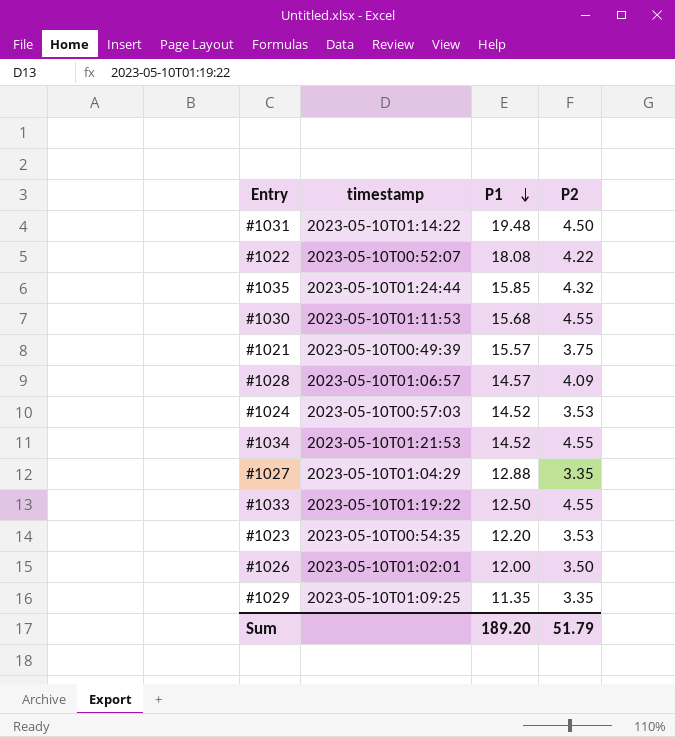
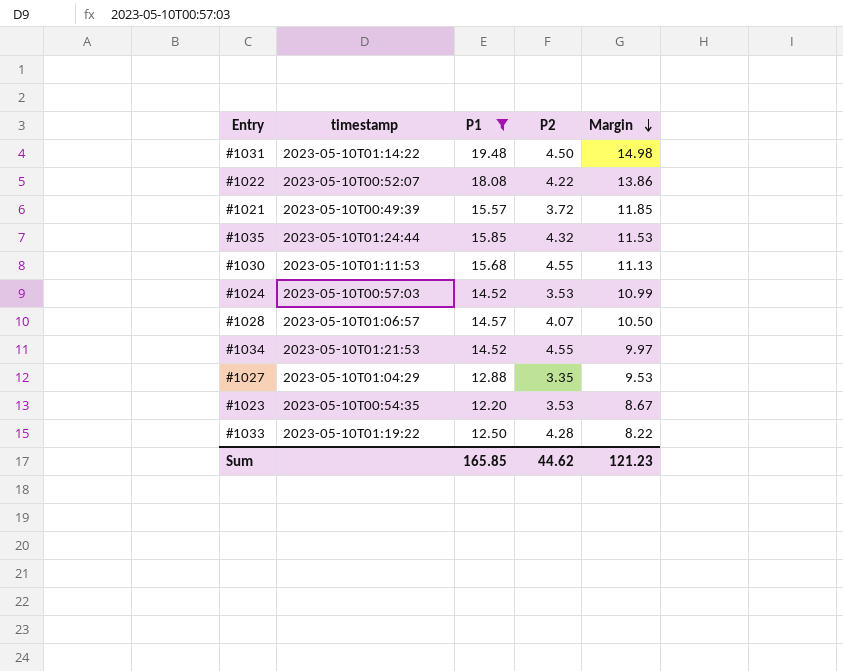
filter: none -> P1 >= 12.20
row order: P1 descending -> Margin descending
column Margin | formula: none -> [P1] - [P2]
#1021 | P2: 3.75 -> 3.72
#1028 | P2: 4.09 -> 4.07
#1033 | P2: 4.55 -> 4.28
Sum | P1: 189.20 -> 165.85
Sum | P2: 51.79 -> 44.62

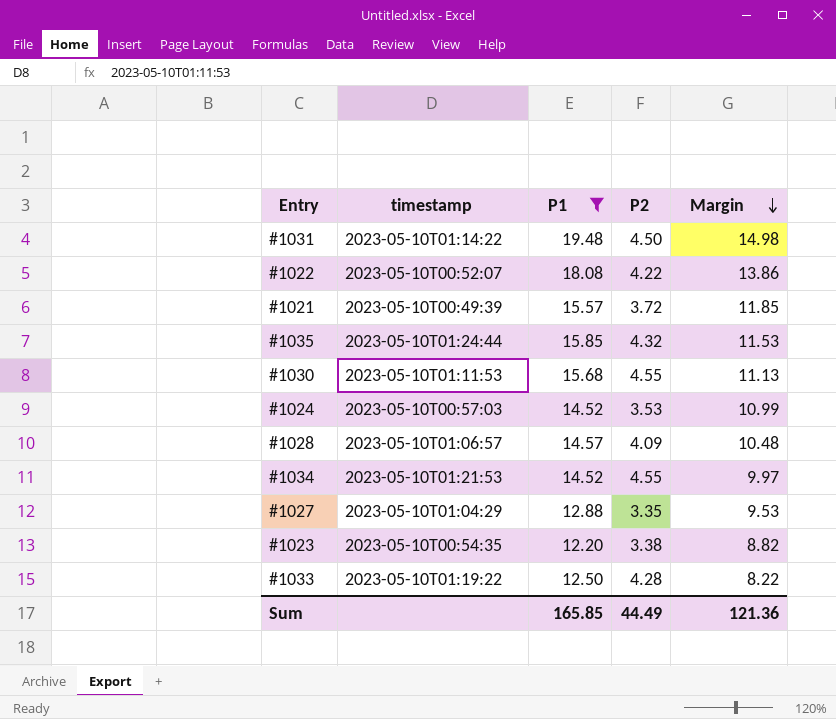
#1028 | P2: 4.07 -> 4.09
#1028 | Margin: 10.50 -> 10.48
#1023 | P2: 3.53 -> 3.38
#1023 | Margin: 8.67 -> 8.82
Sum | P2: 44.62 -> 44.49
Sum | Margin: 121.23 -> 121.36

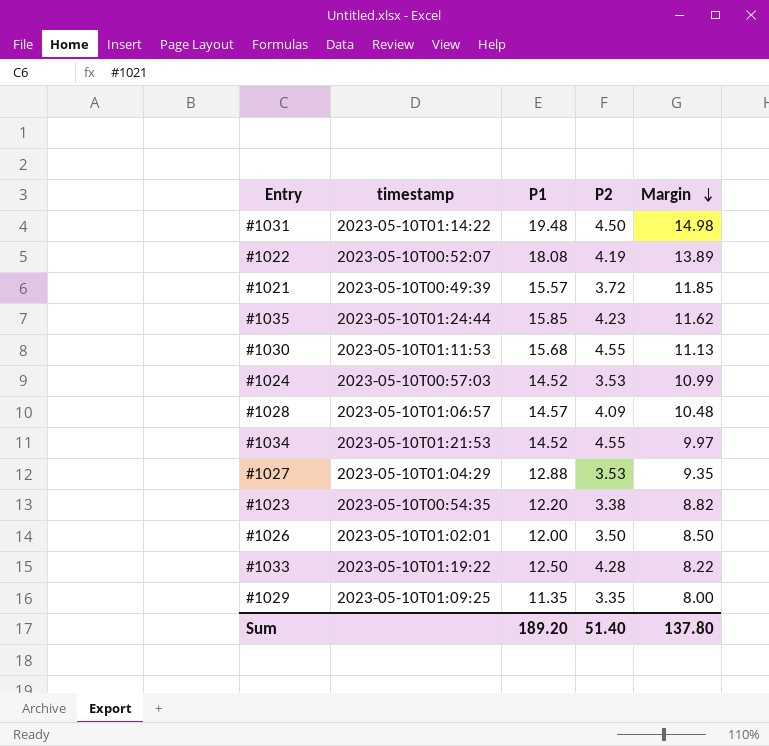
filter: P1 >= 12.20 -> none
#1022 | P2: 4.22 -> 4.19
#1022 | Margin: 13.86 -> 13.89
#1035 | P2: 4.32 -> 4.23
#1035 | Margin: 11.53 -> 11.62
#1027 | P2: 3.35 -> 3.53
#1027 | Margin: 9.53 -> 9.35
Sum | P1: 165.85 -> 189.20
Sum | P2: 44.49 -> 51.40
Sum | Margin: 121.36 -> 137.80

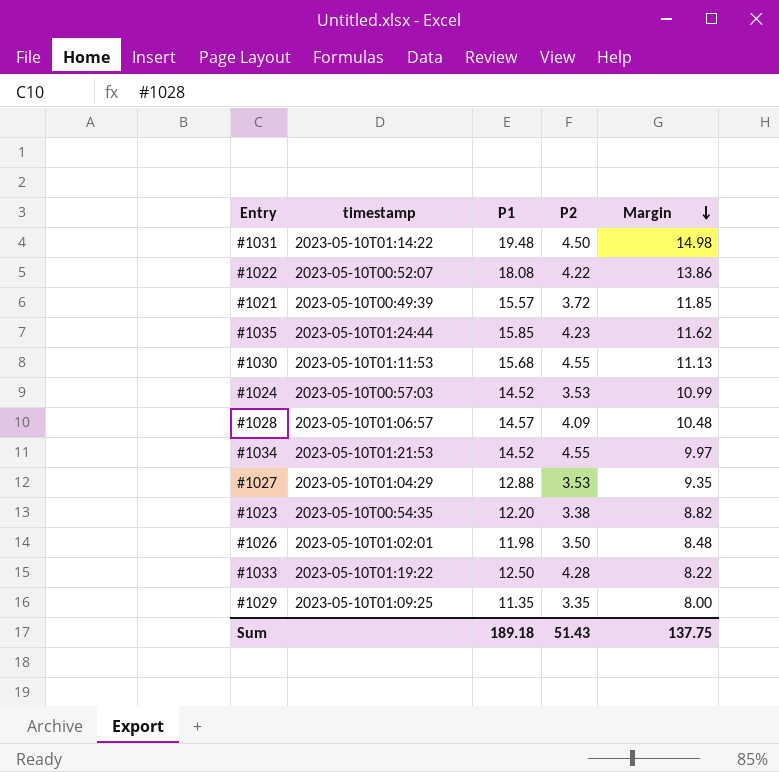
#1022 | P2: 4.19 -> 4.22
#1022 | Margin: 13.89 -> 13.86
#1026 | P1: 12.00 -> 11.98
#1026 | Margin: 8.50 -> 8.48
Sum | P1: 189.20 -> 189.18
Sum | P2: 51.40 -> 51.43
Sum | Margin: 137.80 -> 137.75

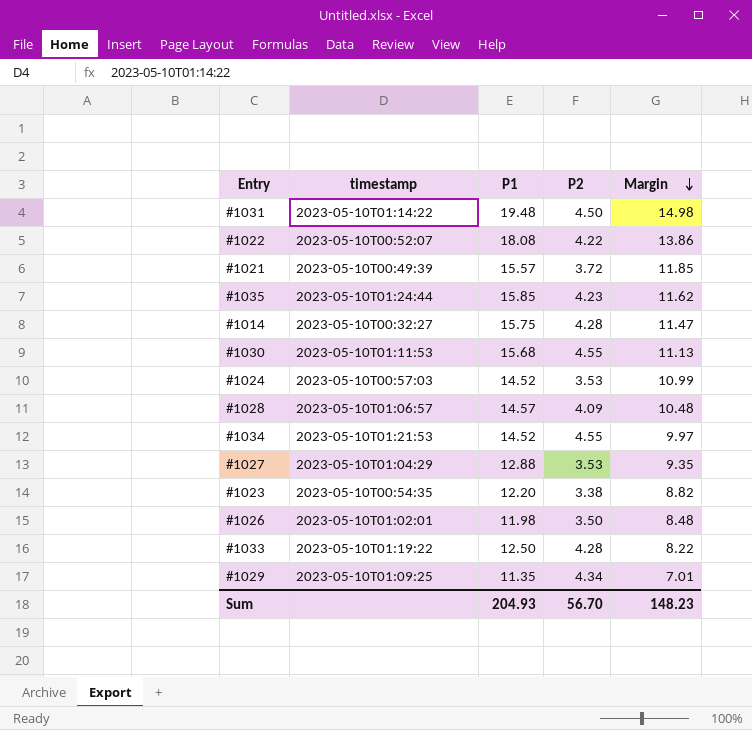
row #1014: none -> 2023-05-10T00:32:27 | 15.75 | 4.28 | 11.47
#1029 | P2: 3.35 -> 4.34
#1029 | Margin: 8.00 -> 7.01
Sum | P1: 189.18 -> 204.93
Sum | P2: 51.43 -> 56.70
Sum | Margin: 137.75 -> 148.23

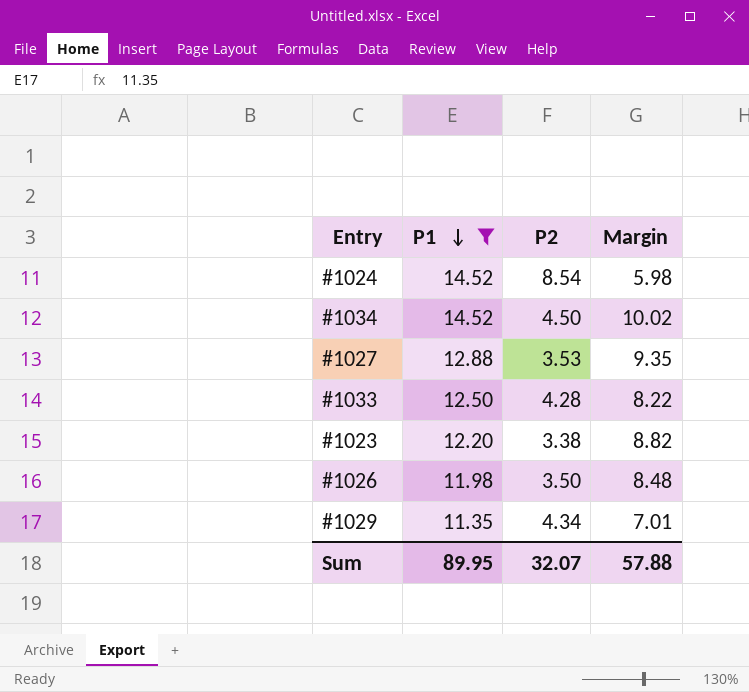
filter: none -> P1 <= 14.52
row order: Margin descending -> P1 descending
column timestamp | position: 2 -> none
#1024 | P2: 3.53 -> 8.54
#1024 | Margin: 10.99 -> 5.98
#1034 | P2: 4.55 -> 4.50
#1034 | Margin: 9.97 -> 10.02
Sum | P1: 204.93 -> 89.95
Sum | P2: 56.70 -> 32.07
Sum | Margin: 148.23 -> 57.88

